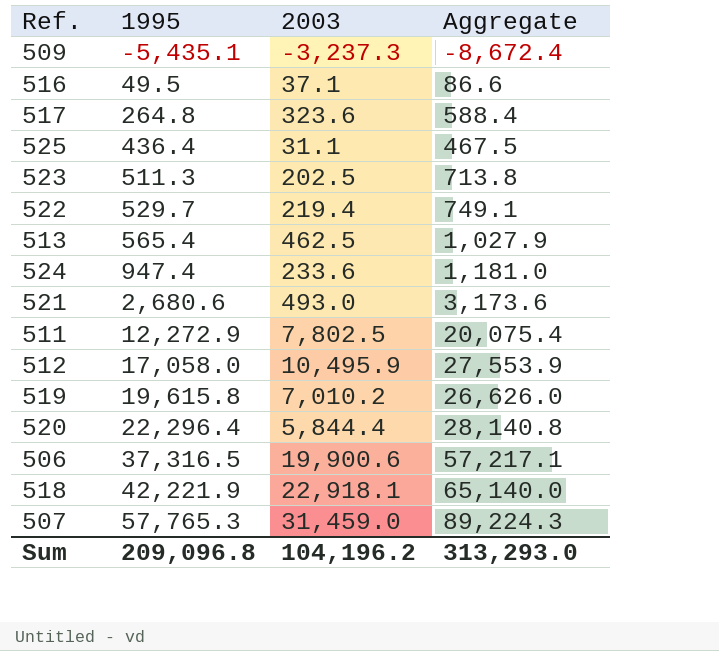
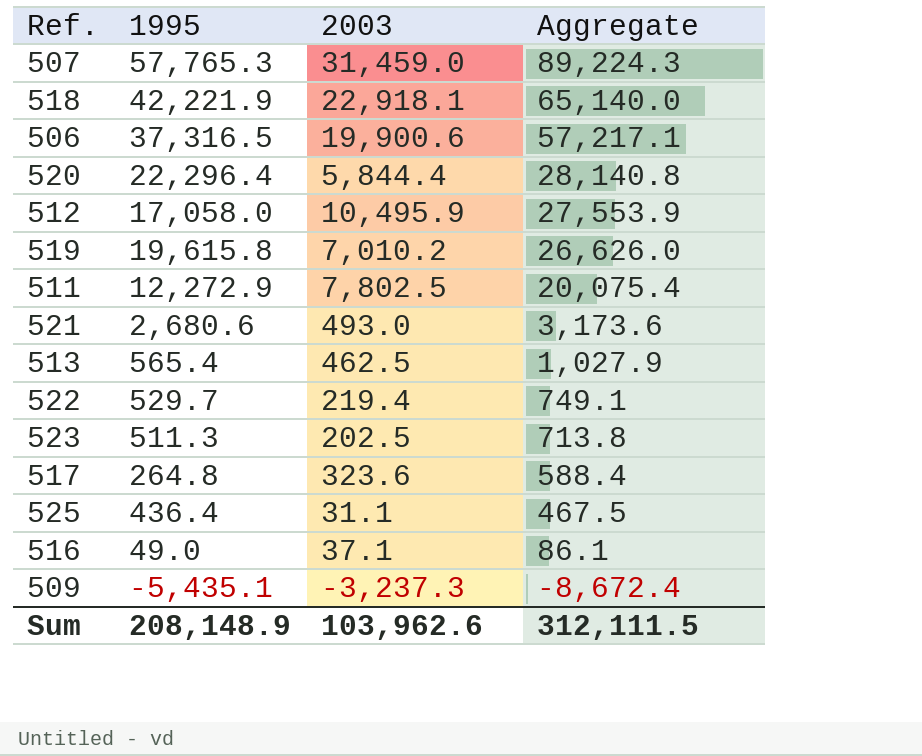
row order: 1995 ascending -> Aggregate descending
row 524: 947.4 | 233.6 | 1,181.0 -> none
516 | 1995: 49.5 -> 49.0
516 | Aggregate: 86.6 -> 86.1
Sum | 1995: 209,096.8 -> 208,148.9
Sum | 2003: 104,196.2 -> 103,962.6
Sum | Aggregate: 313,293.0 -> 312,111.5

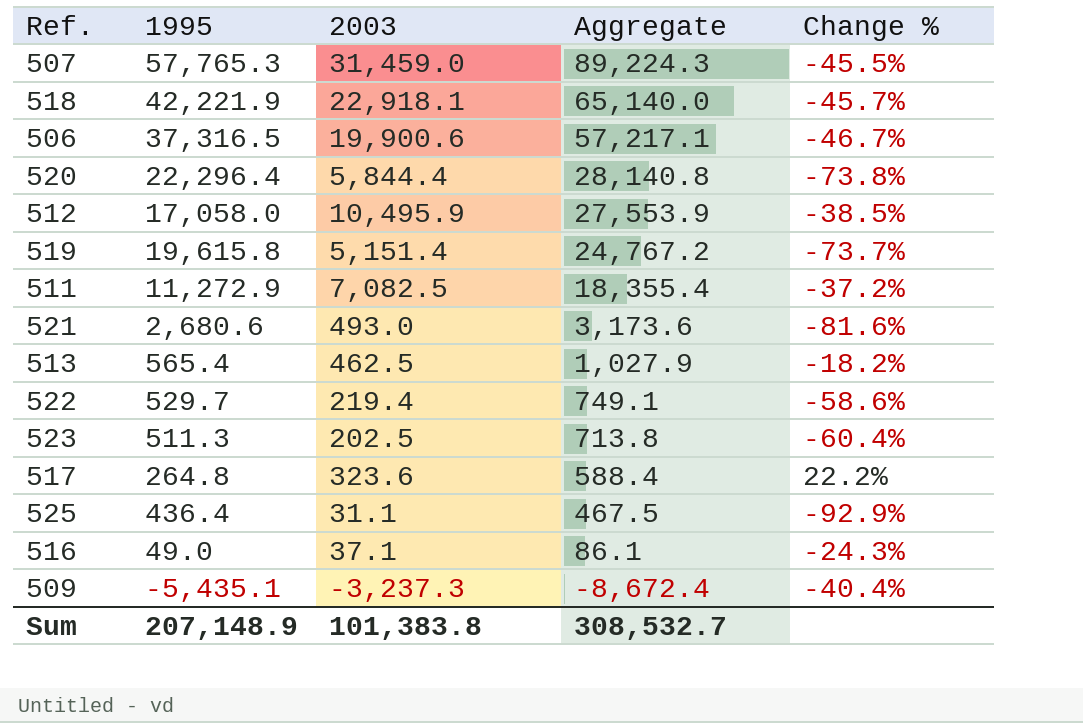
column Change % | formula: none -> ([2003] - [1995]) / [1995]
519 | 2003: 7,010.2 -> 5,151.4
519 | Aggregate: 26,626.0 -> 24,767.2
511 | 1995: 12,272.9 -> 11,272.9
511 | 2003: 7,802.5 -> 7,082.5
511 | Aggregate: 20,075.4 -> 18,355.4
Sum | 1995: 208,148.9 -> 207,148.9
Sum | 2003: 103,962.6 -> 101,383.8
Sum | Aggregate: 312,111.5 -> 308,532.7

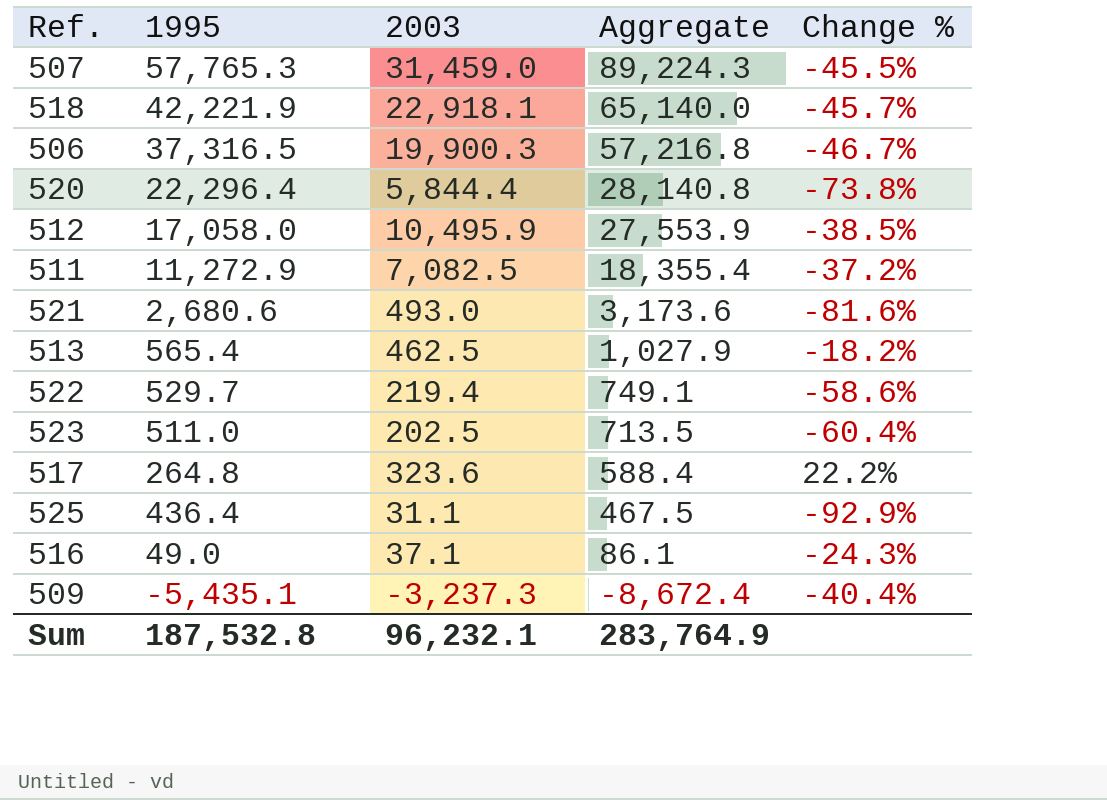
row 519: 19,615.8 | 5,151.4 | 24,767.2 | -73.7% -> none
506 | 2003: 19,900.6 -> 19,900.3
506 | Aggregate: 57,217.1 -> 57,216.8
523 | 1995: 511.3 -> 511.0
523 | Aggregate: 713.8 -> 713.5
Sum | 1995: 207,148.9 -> 187,532.8
Sum | 2003: 101,383.8 -> 96,232.1
Sum | Aggregate: 308,532.7 -> 283,764.9

